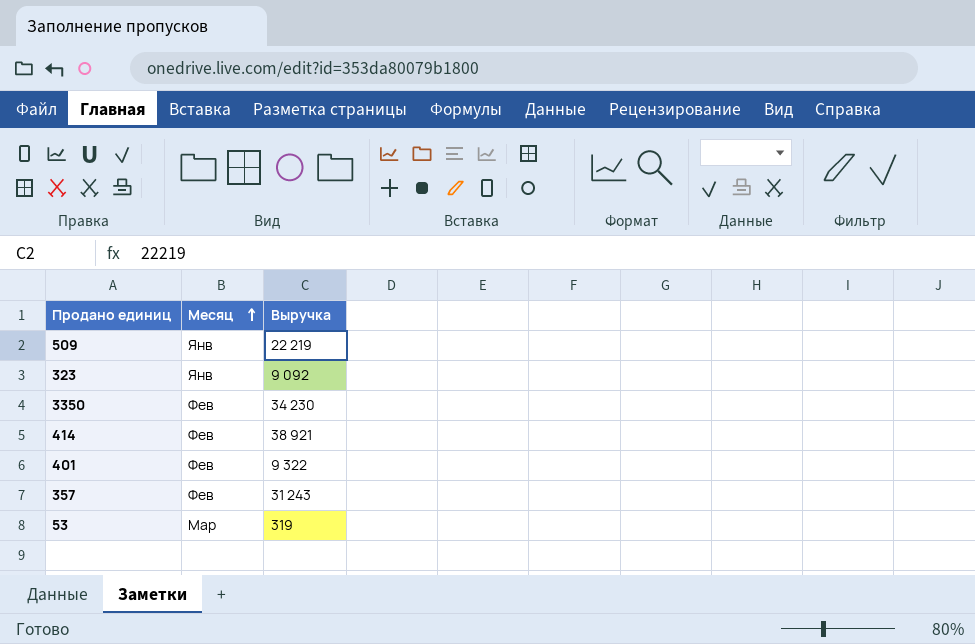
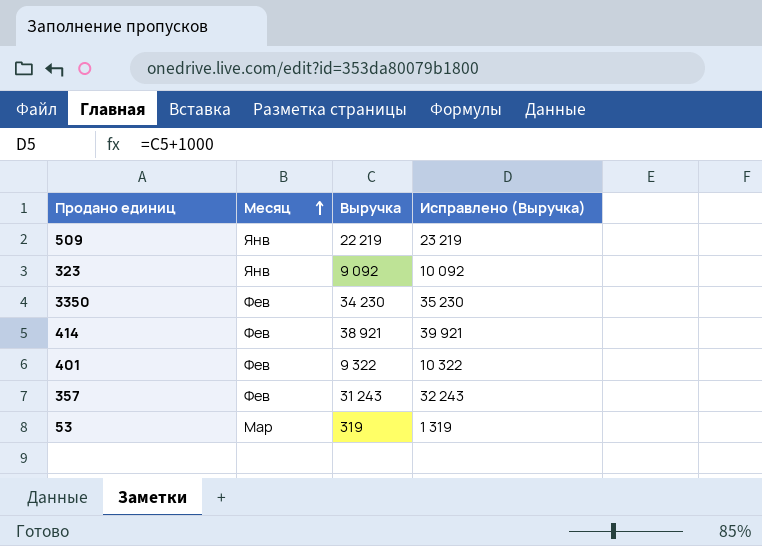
column Исправлено (Выручка) | formula: none -> [Выручка] + 1000

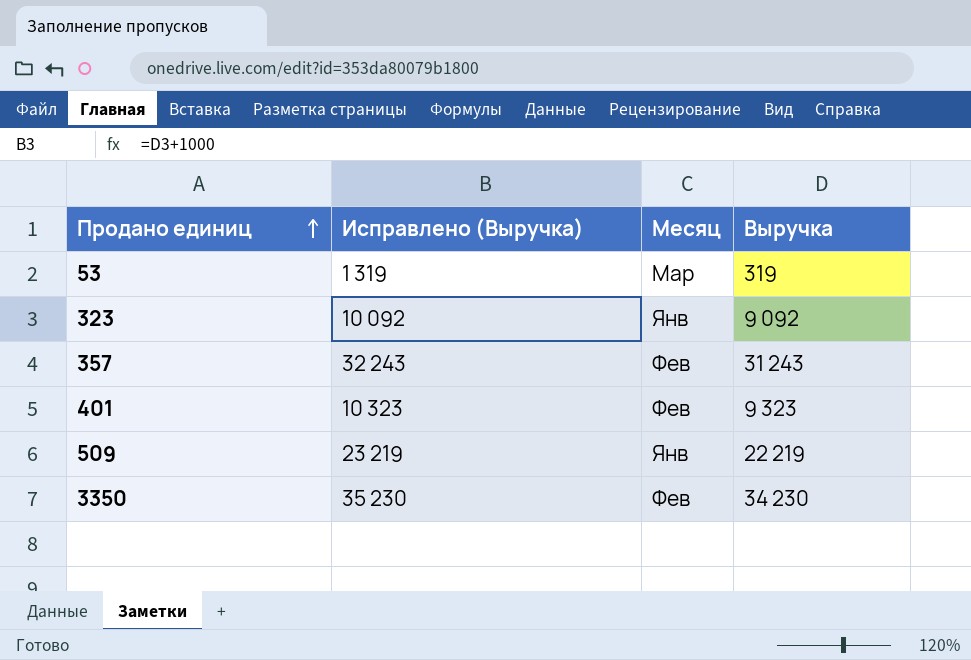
row order: Месяц ascending -> Продано единиц ascending
column Исправлено (Выручка) | position: 4 -> 2
row 414: Фев | 38 921 | 39 921 -> none
401 | Исправлено (Выручка): 10 322 -> 10 323
401 | Выручка: 9 322 -> 9 323

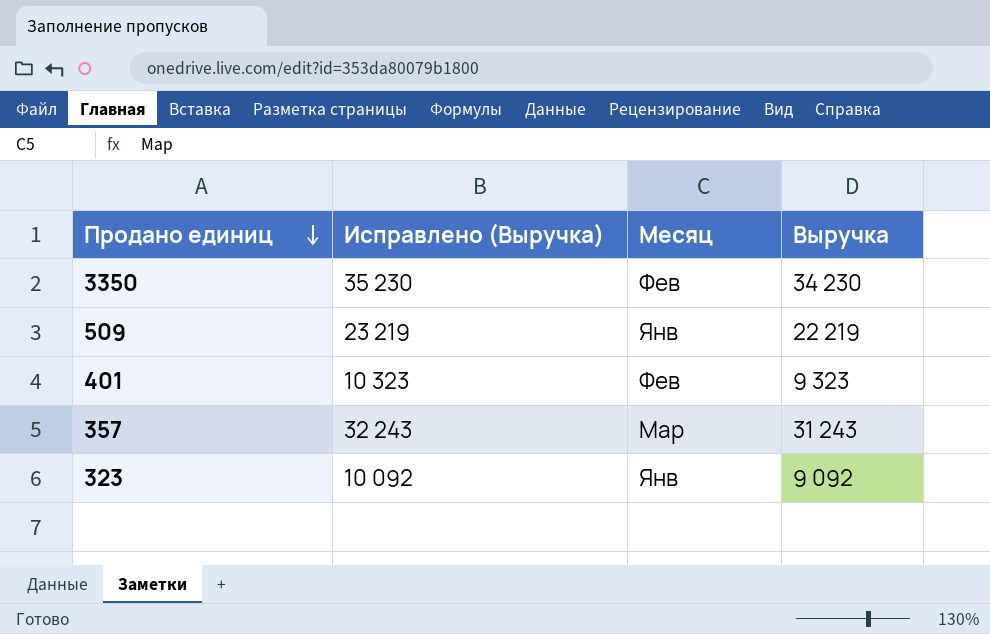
row order: Продано единиц ascending -> Продано единиц descending
row 53: 1 319 | Мар | 319 -> none
357 | Месяц: Фев -> Мар

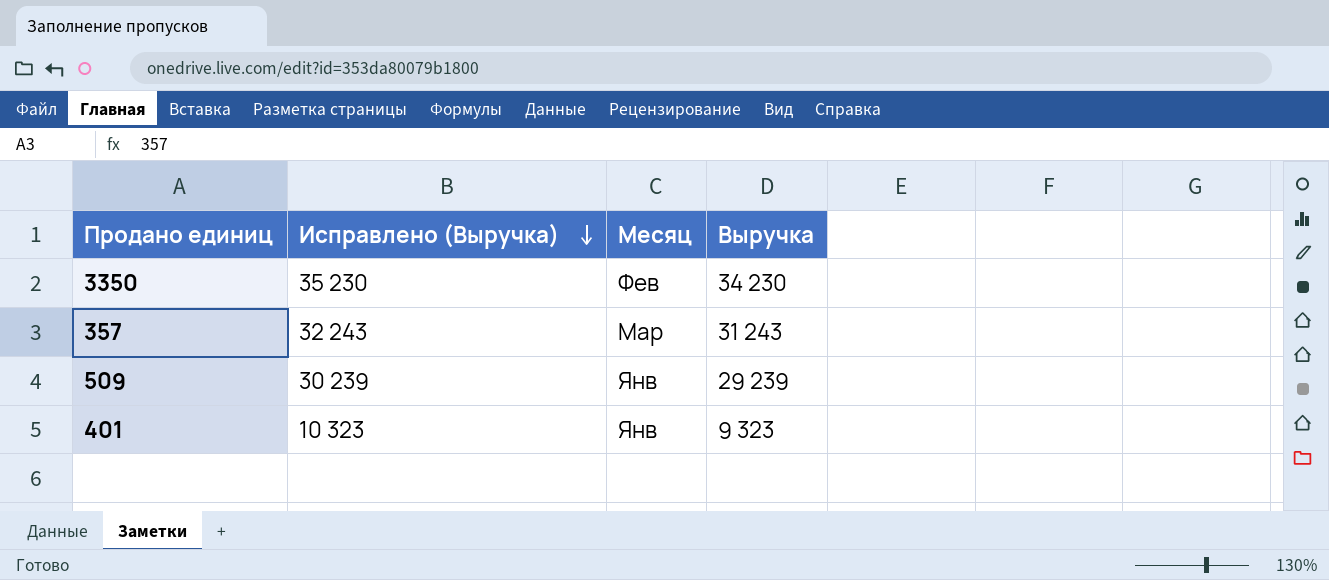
row order: Продано единиц descending -> Исправлено (Выручка) descending
row 323: 10 092 | Янв | 9 092 -> none
509 | Исправлено (Выручка): 23 219 -> 30 239
509 | Выручка: 22 219 -> 29 239
401 | Месяц: Фев -> Янв

